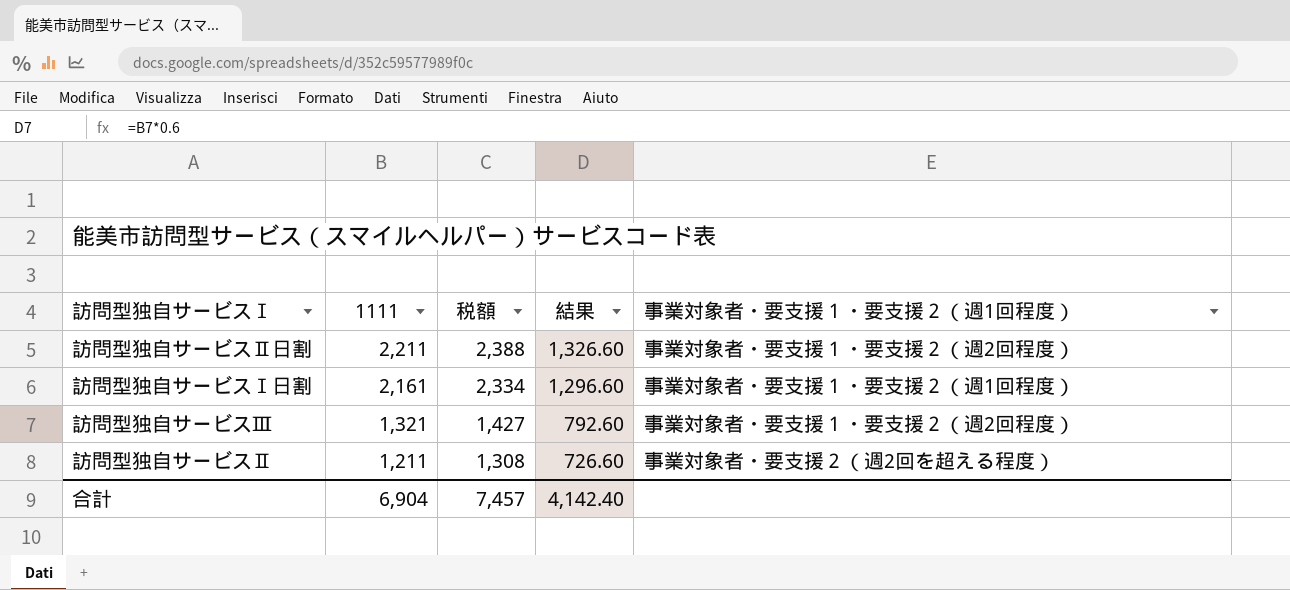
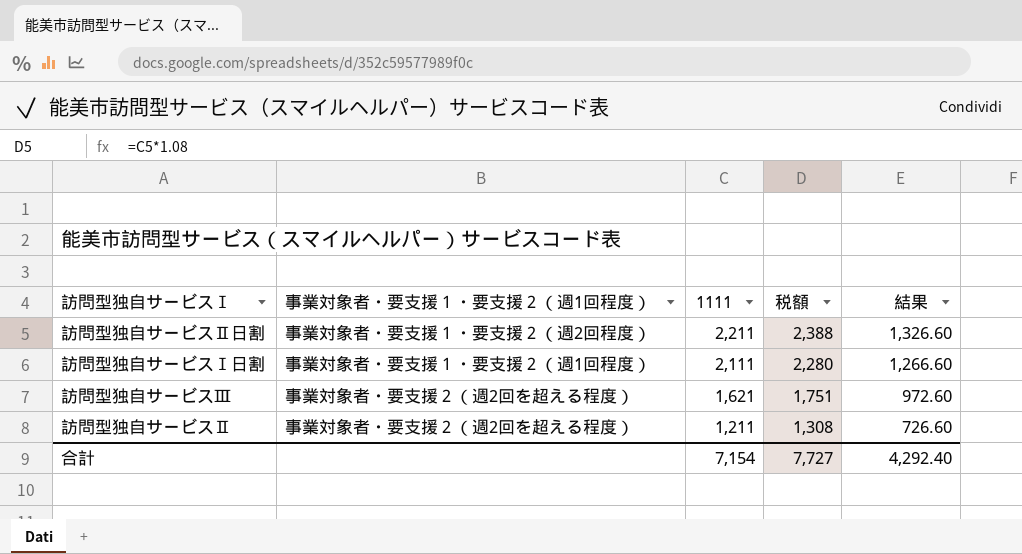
column 事業対象者・要支援１・要支援２（週1回程度） | position: 5 -> 2
訪問型独自サービスⅠ日割 | 1111: 2,161 -> 2,111
訪問型独自サービスⅠ日割 | 税額: 2,334 -> 2,280
訪問型独自サービスⅠ日割 | 結果: 1,296.60 -> 1,266.60
訪問型独自サービスⅢ | 事業対象者・要支援１・要支援２（週1回程度）: 事業対象者・要支援１・要支援２（週2回程度） -> 事業対象者・要支援２（週2回を超える程度）
訪問型独自サービスⅢ | 1111: 1,321 -> 1,621
訪問型独自サービスⅢ | 税額: 1,427 -> 1,751
訪問型独自サービスⅢ | 結果: 792.60 -> 972.60
合計 | 1111: 6,904 -> 7,154
合計 | 税額: 7,457 -> 7,727
合計 | 結果: 4,142.40 -> 4,292.40

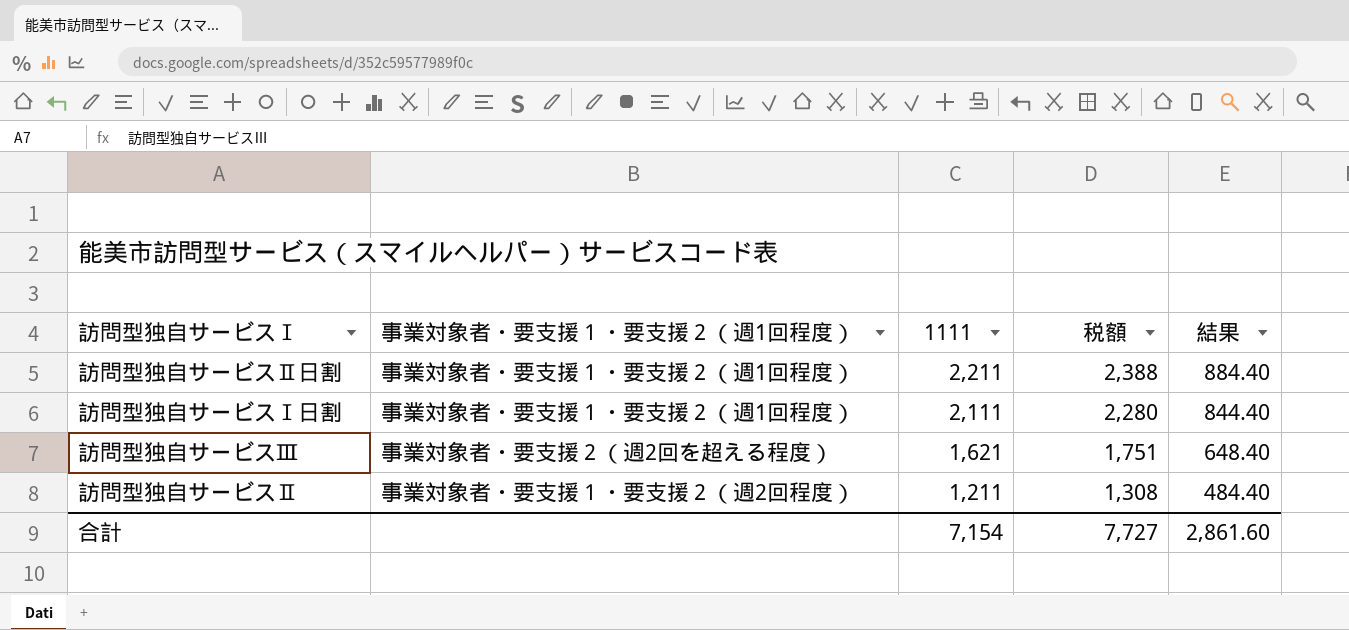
column 結果 | formula: [1111] * 0.6 -> [1111] * 0.4
訪問型独自サービスⅡ日割 | 事業対象者・要支援１・要支援２（週1回程度）: 事業対象者・要支援１・要支援２（週2回程度） -> 事業対象者・要支援１・要支援２（週1回程度）
訪問型独自サービスⅡ | 事業対象者・要支援１・要支援２（週1回程度）: 事業対象者・要支援２（週2回を超える程度） -> 事業対象者・要支援１・要支援２（週2回程度）
合計 | 結果: 4,292.40 -> 2,861.60

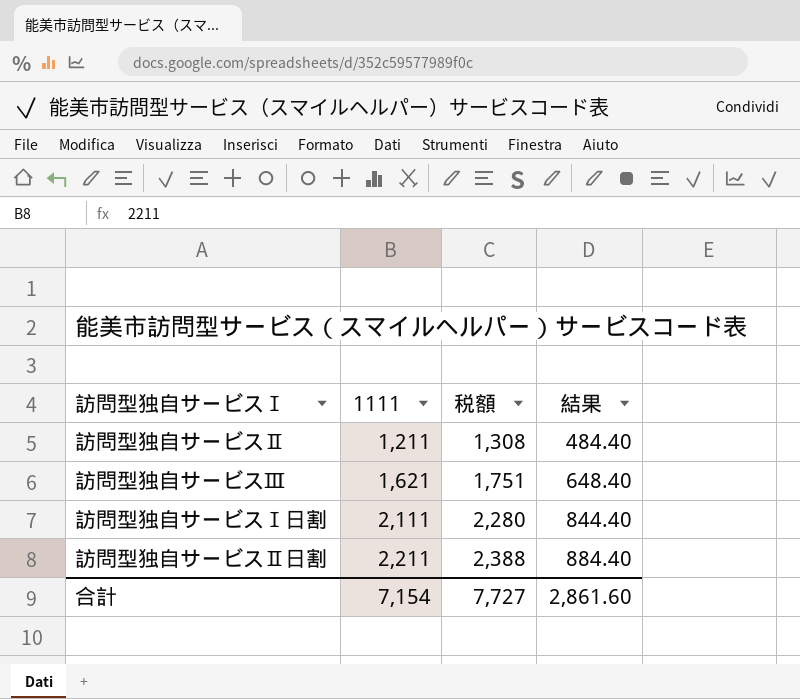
row order: 1111 descending -> 1111 ascending
column 事業対象者・要支援１・要支援２（週1回程度） | position: 2 -> none

